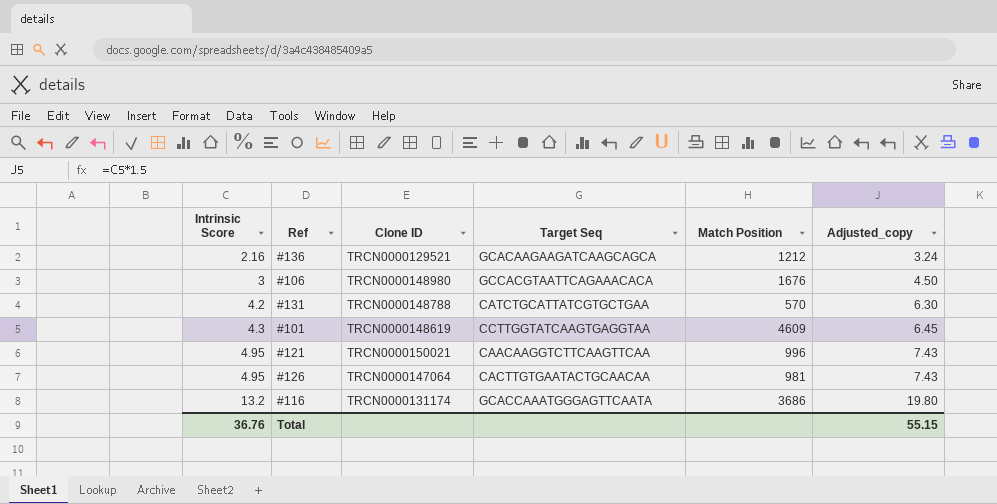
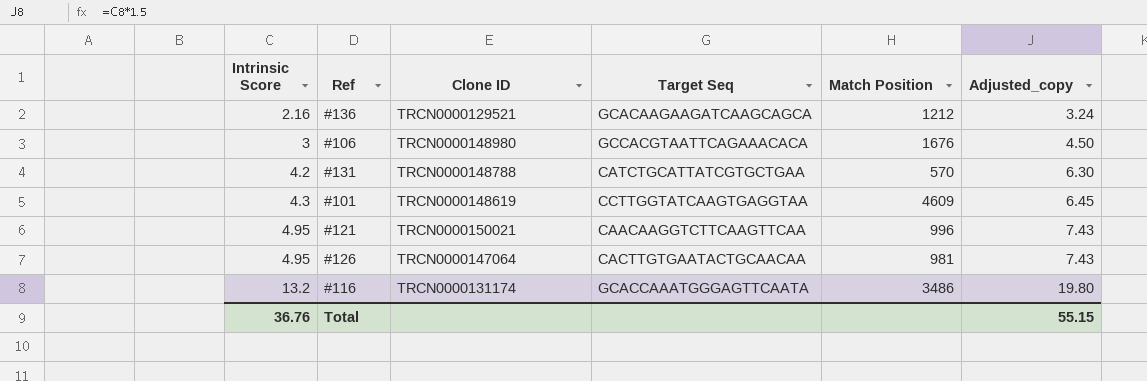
#116 | Match Position: 3686 -> 3486

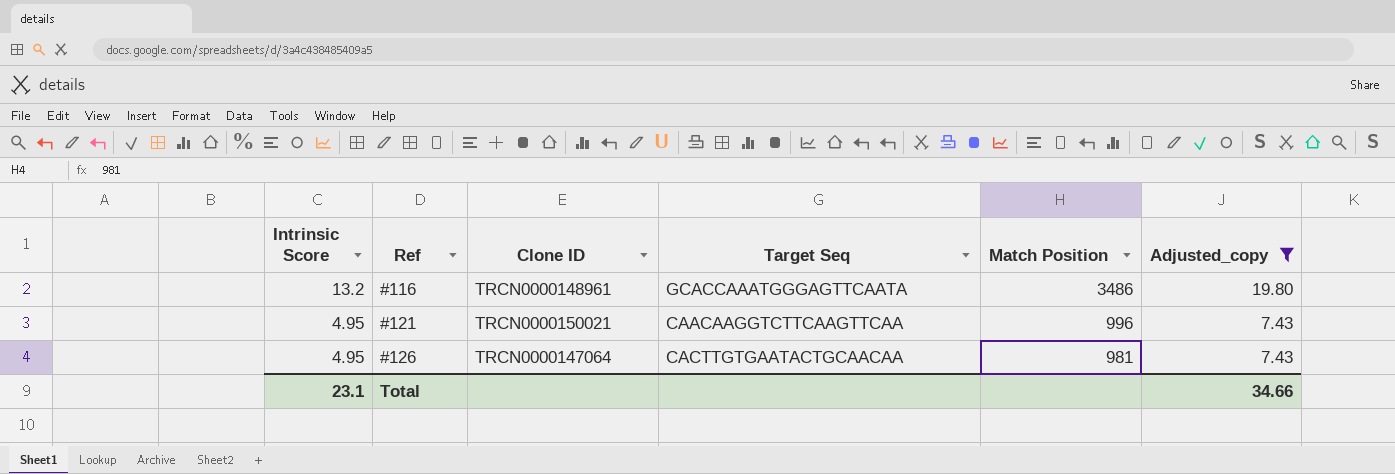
filter: none -> Adjusted_copy >= 7.43
row order: Intrinsic Score ascending -> Intrinsic Score descending
#116 | Clone ID: TRCN0000131174 -> TRCN0000148961
Total | Intrinsic Score: 36.76 -> 23.1
Total | Adjusted_copy: 55.15 -> 34.66

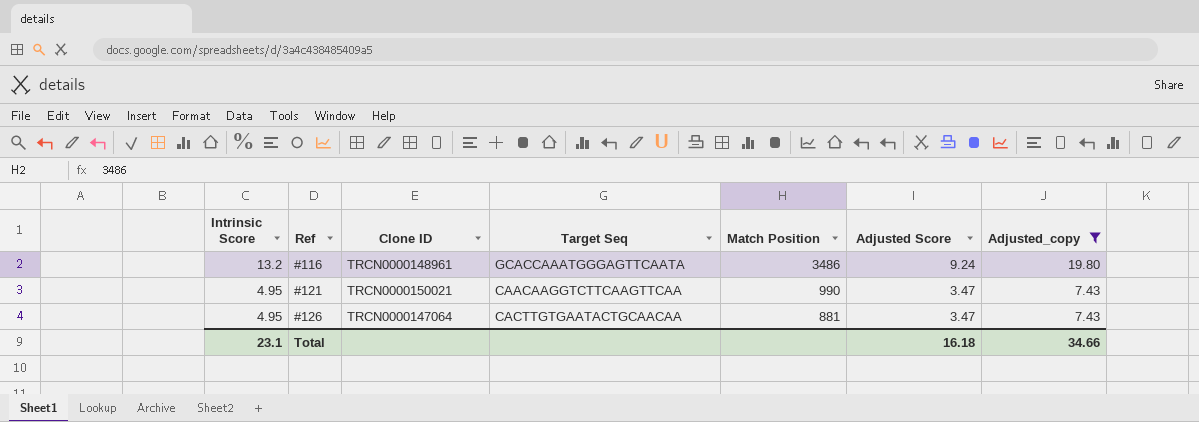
column Adjusted Score | position: none -> 6
#121 | Match Position: 996 -> 990
#126 | Match Position: 981 -> 881

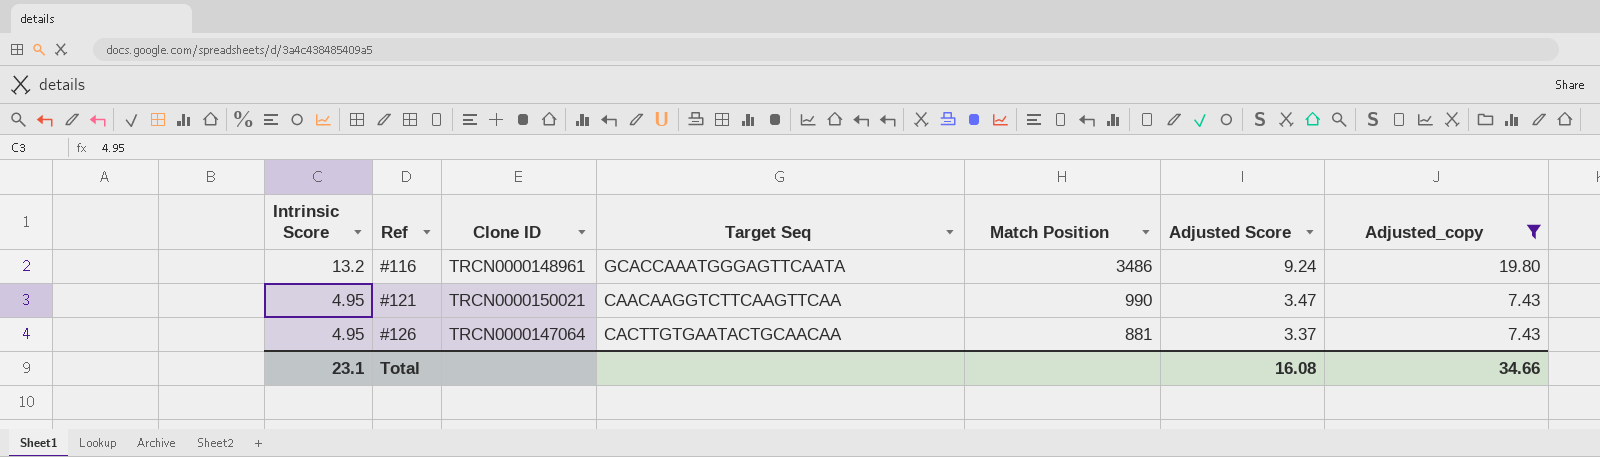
#126 | Adjusted Score: 3.47 -> 3.37
Total | Adjusted Score: 16.18 -> 16.08

